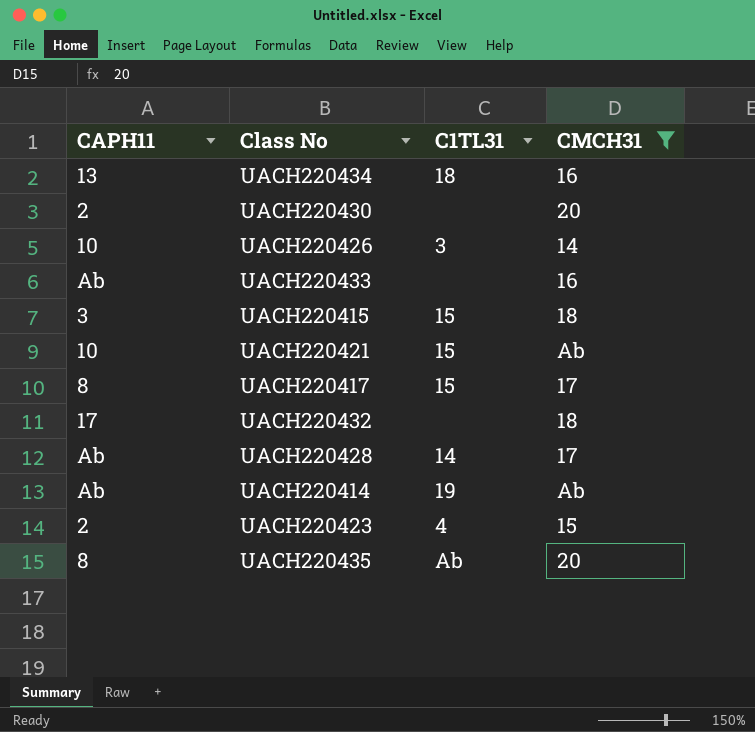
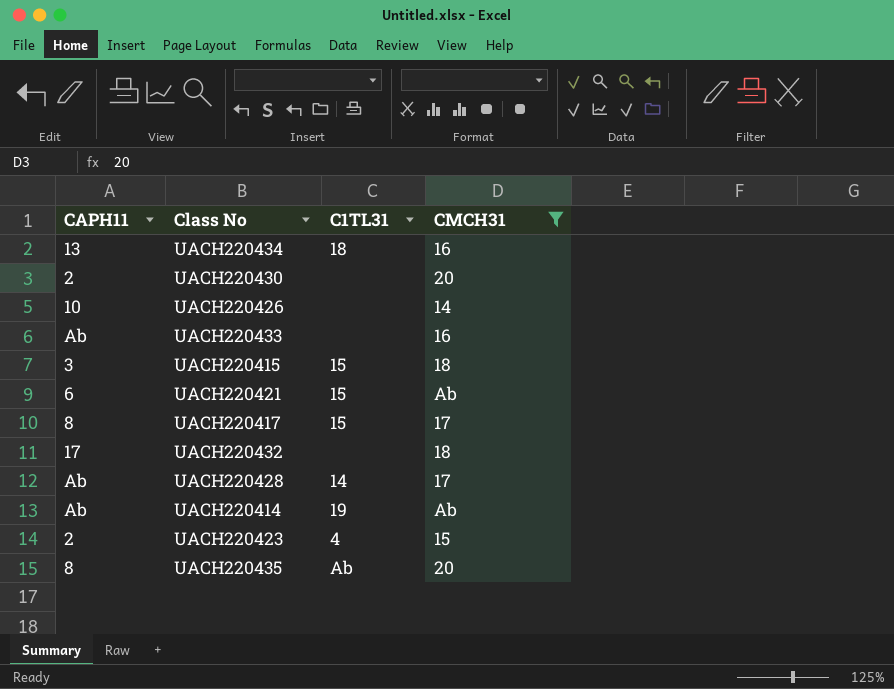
UACH220426 | C1TL31: 3 -> none
UACH220421 | CAPH11: 10 -> 6

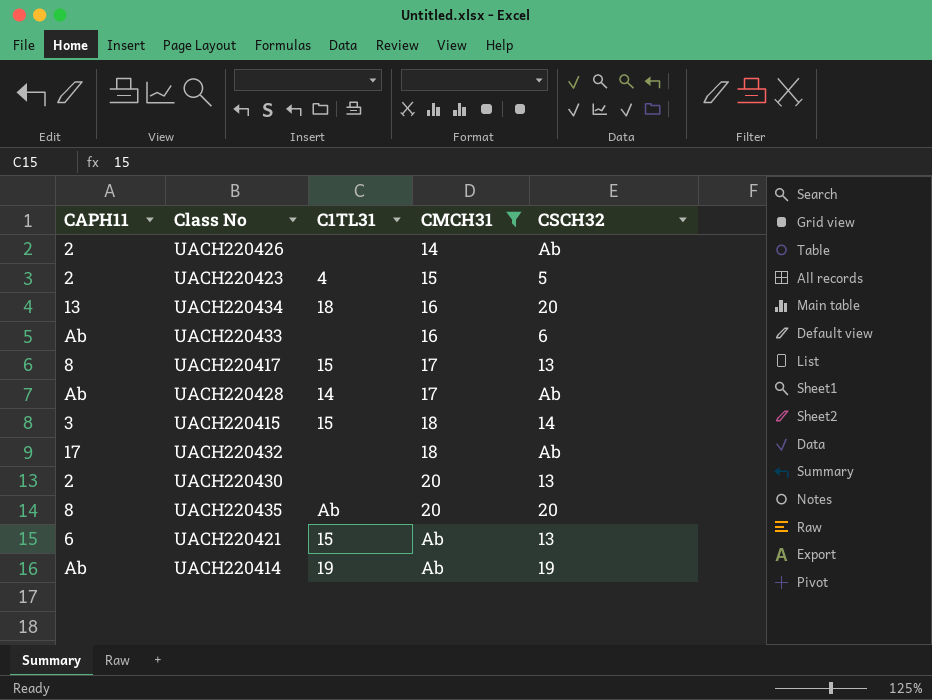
row order: none -> CMCH31 ascending
column CSCH32 | position: none -> 5
UACH220426 | CAPH11: 10 -> 2

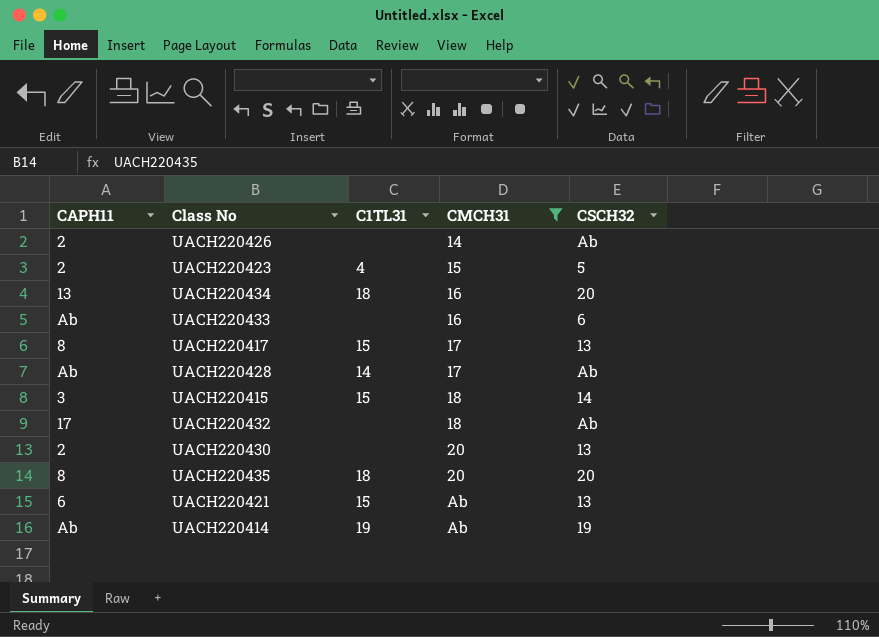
UACH220435 | C1TL31: Ab -> 18

